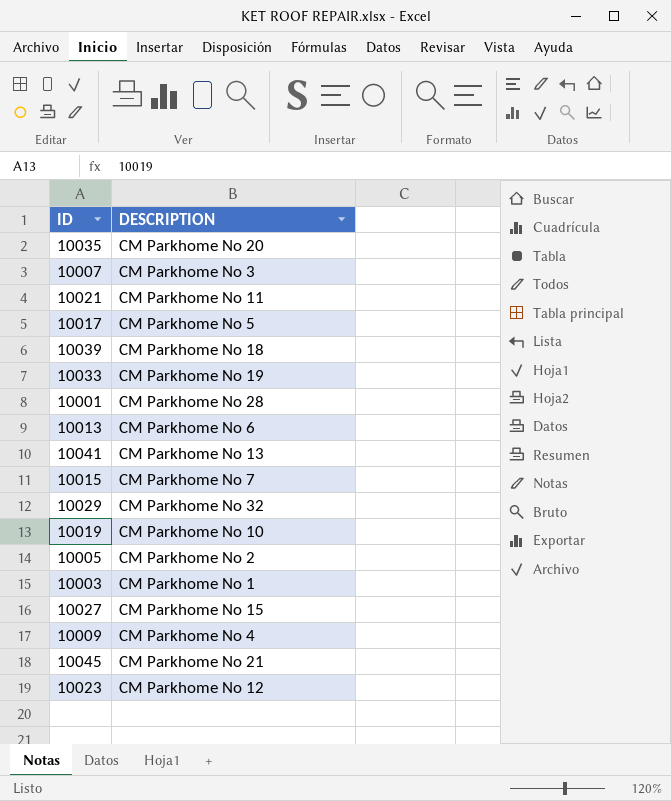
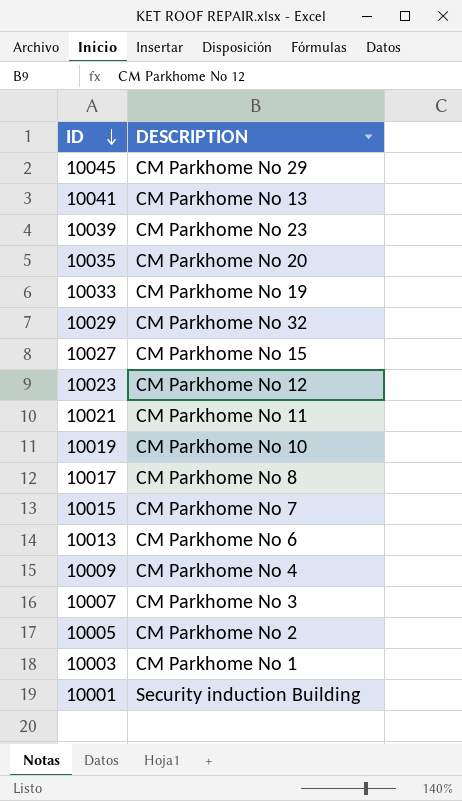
row order: none -> ID descending
10045 | DESCRIPTION: CM Parkhome No 21 -> CM Parkhome No 29
10039 | DESCRIPTION: CM Parkhome No 18 -> CM Parkhome No 23
10017 | DESCRIPTION: CM Parkhome No 5 -> CM Parkhome No 8
10001 | DESCRIPTION: CM Parkhome No 28 -> Security induction Building

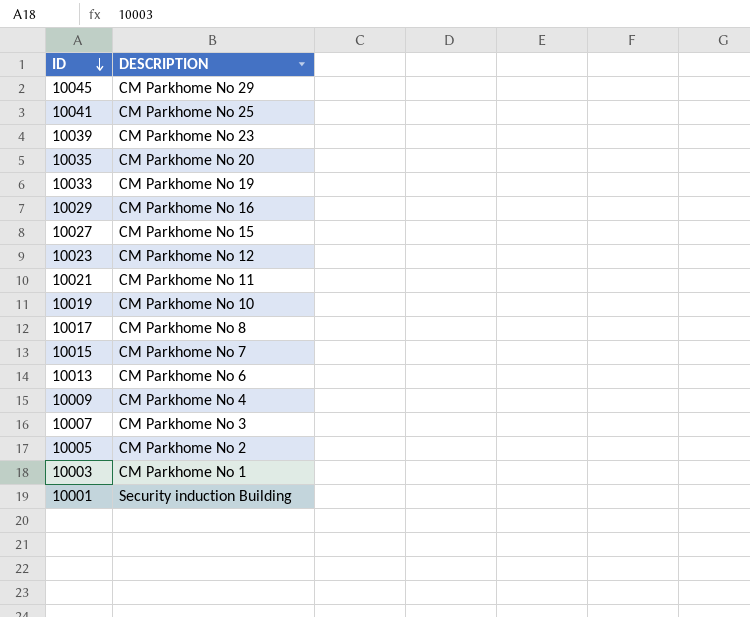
10041 | DESCRIPTION: CM Parkhome No 13 -> CM Parkhome No 25
10029 | DESCRIPTION: CM Parkhome No 32 -> CM Parkhome No 16

